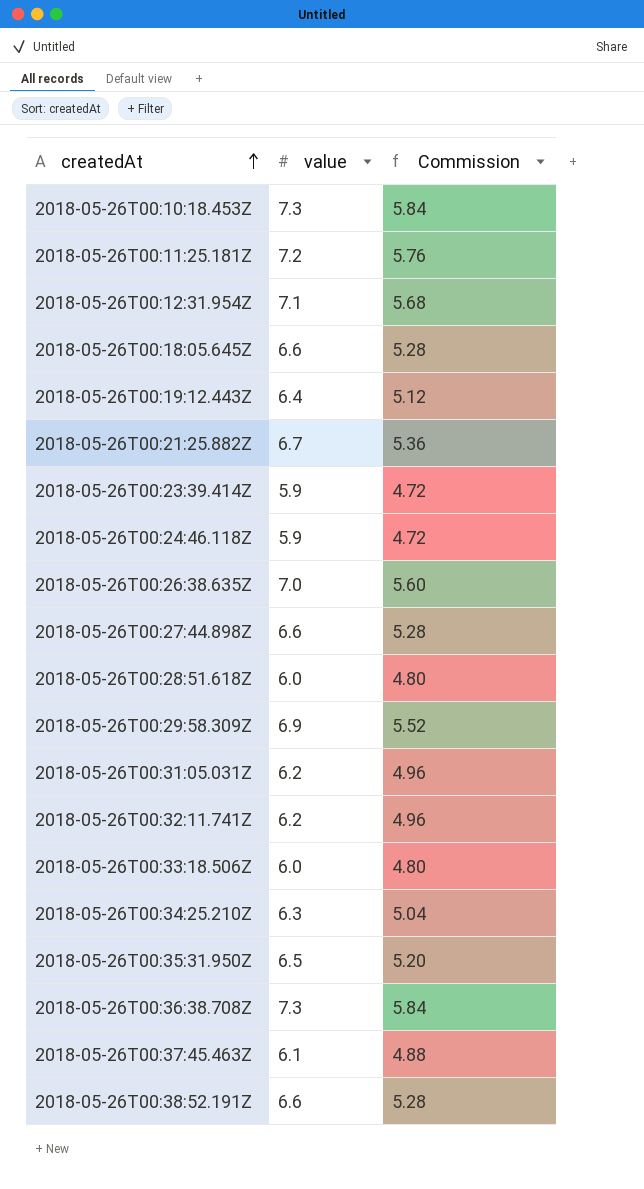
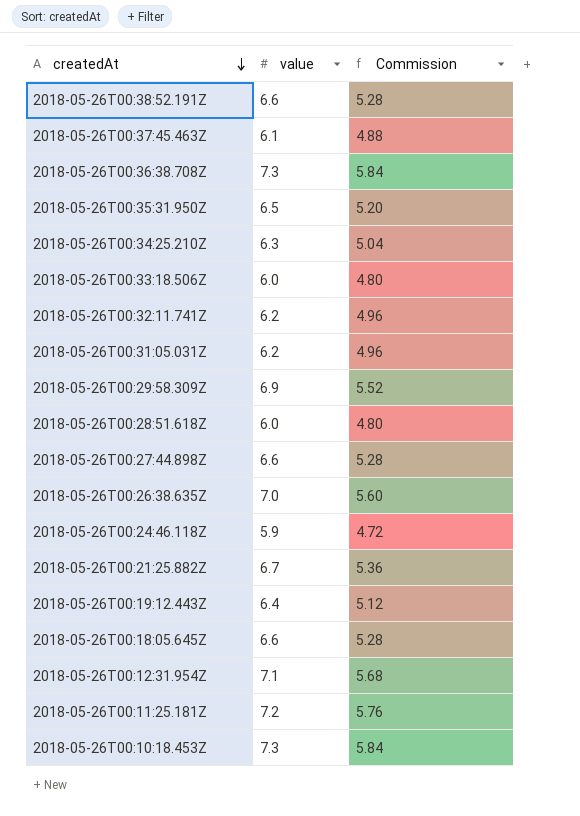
row order: createdAt ascending -> createdAt descending
row 2018-05-26T00:23:39.414Z: 5.9 | 4.72 -> none

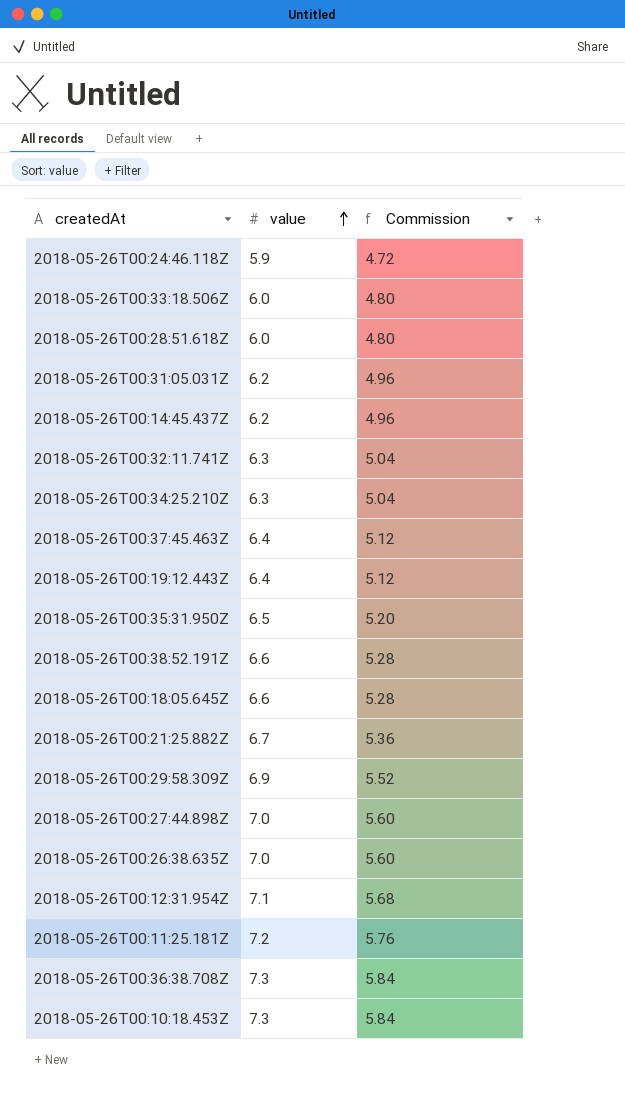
row order: createdAt descending -> value ascending
row 2018-05-26T00:14:45.437Z: none -> 6.2 | 4.96
2018-05-26T00:32:11.741Z | value: 6.2 -> 6.3
2018-05-26T00:32:11.741Z | Commission: 4.96 -> 5.04
2018-05-26T00:37:45.463Z | value: 6.1 -> 6.4
2018-05-26T00:37:45.463Z | Commission: 4.88 -> 5.12
2018-05-26T00:27:44.898Z | value: 6.6 -> 7.0
2018-05-26T00:27:44.898Z | Commission: 5.28 -> 5.60

